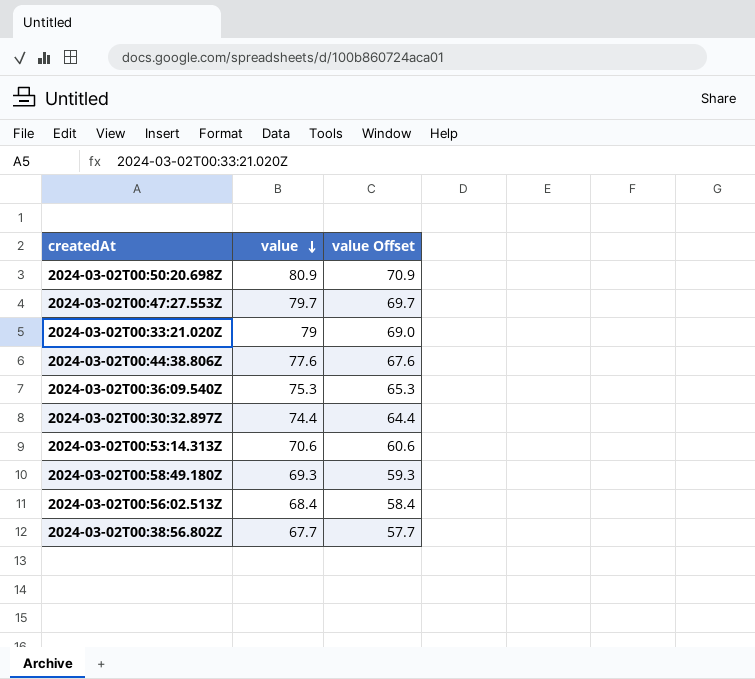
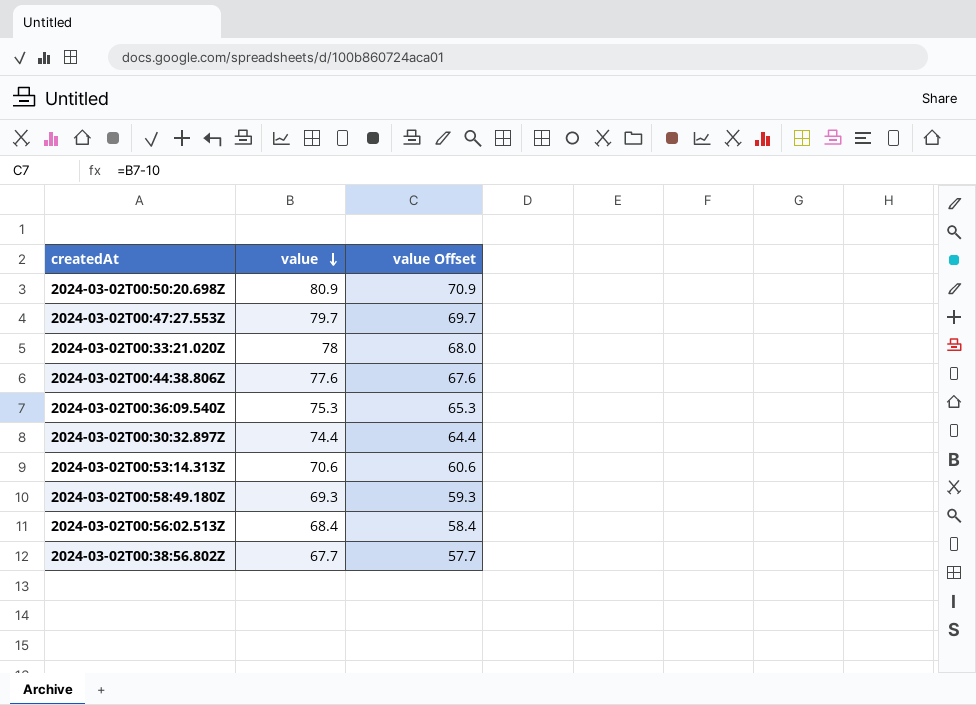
2024-03-02T00:33:21.020Z | value: 79 -> 78
2024-03-02T00:33:21.020Z | value Offset: 69.0 -> 68.0

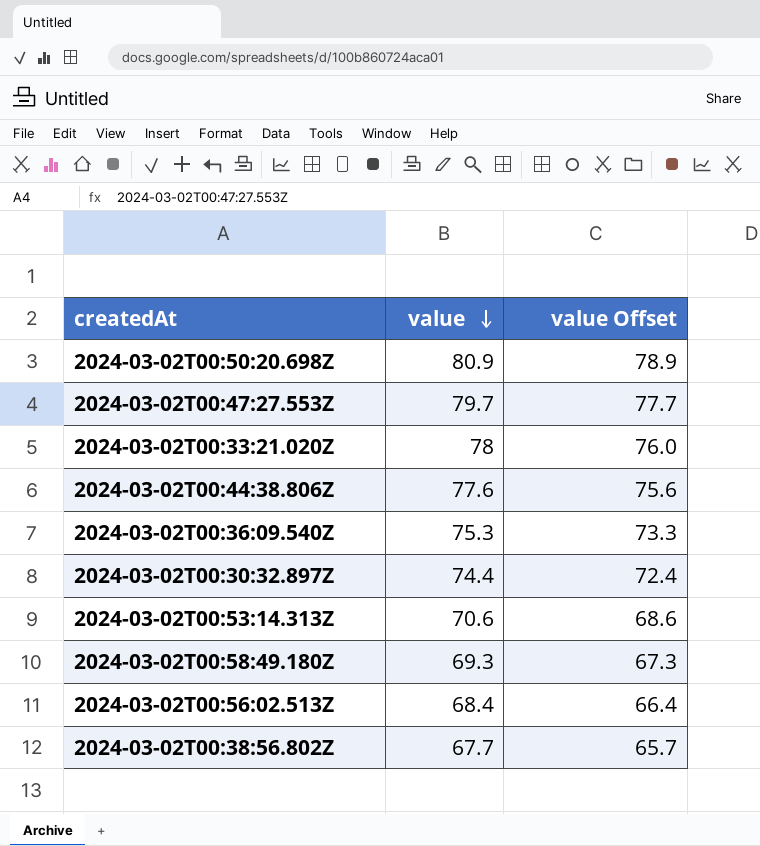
column value Offset | formula: [value] - 10 -> [value] - 2

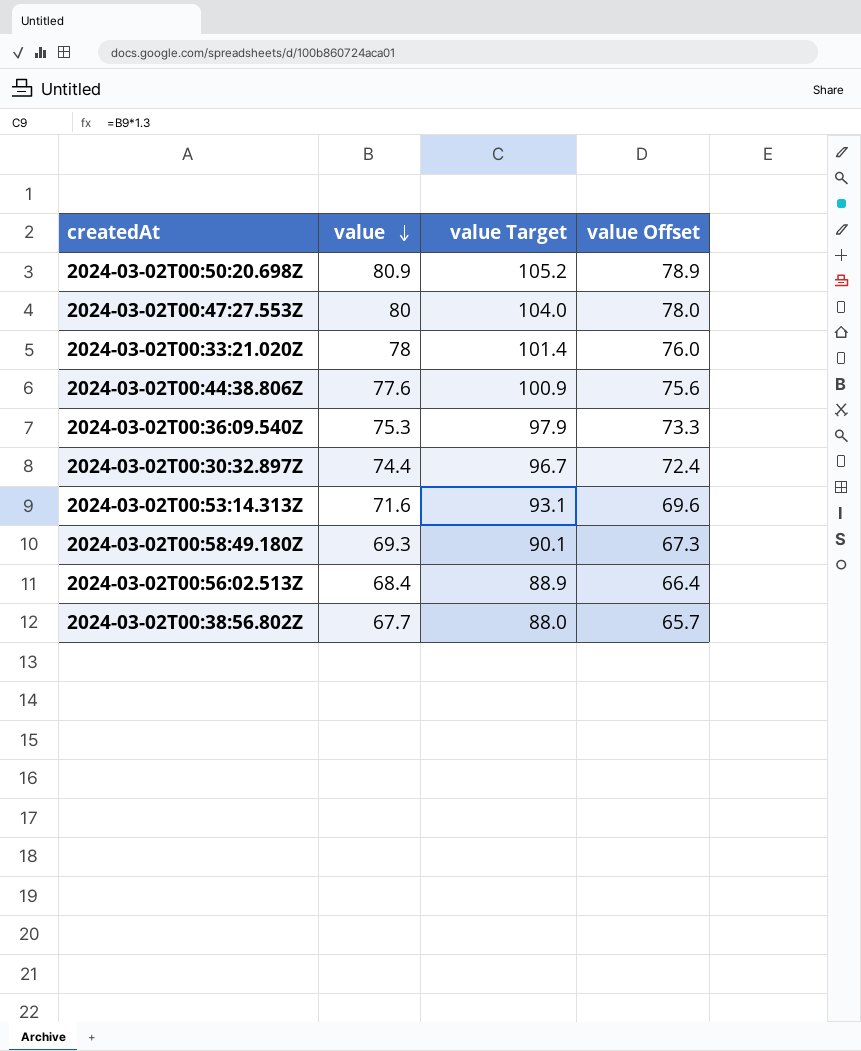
column value Target | formula: none -> [value] * 1.3
2024-03-02T00:47:27.553Z | value: 79.7 -> 80
2024-03-02T00:47:27.553Z | value Offset: 77.7 -> 78.0
2024-03-02T00:53:14.313Z | value: 70.6 -> 71.6
2024-03-02T00:53:14.313Z | value Offset: 68.6 -> 69.6

